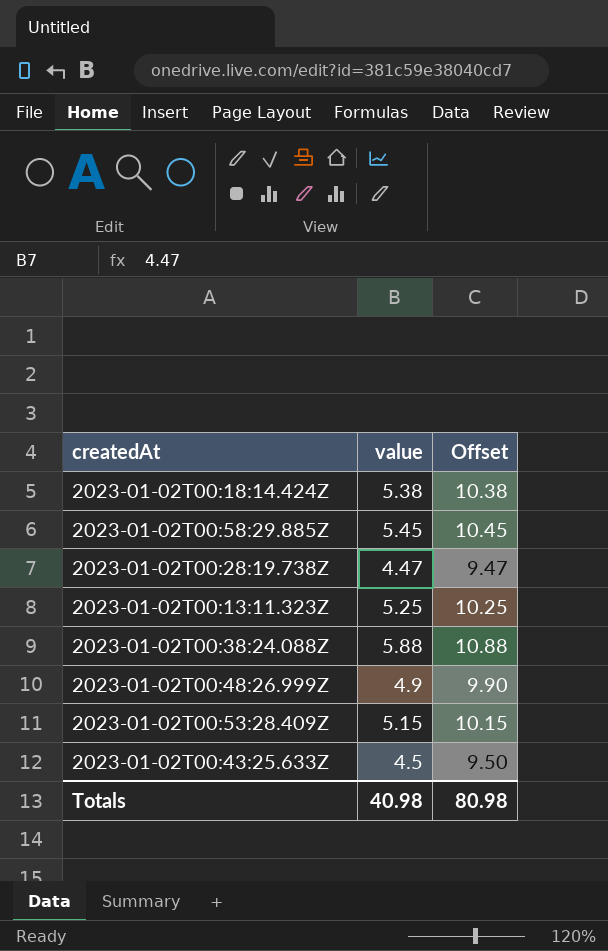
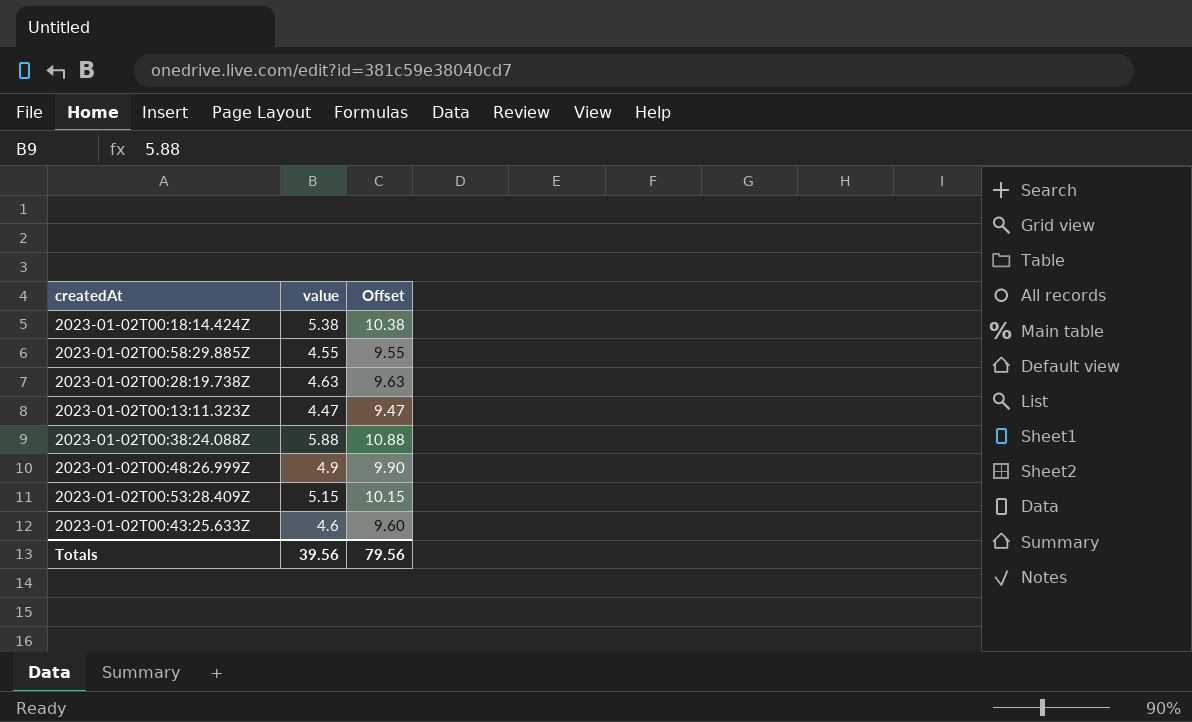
2023-01-02T00:58:29.885Z | value: 5.45 -> 4.55
2023-01-02T00:58:29.885Z | Offset: 10.45 -> 9.55
2023-01-02T00:28:19.738Z | value: 4.47 -> 4.63
2023-01-02T00:28:19.738Z | Offset: 9.47 -> 9.63
2023-01-02T00:13:11.323Z | value: 5.25 -> 4.47
2023-01-02T00:13:11.323Z | Offset: 10.25 -> 9.47
2023-01-02T00:43:25.633Z | value: 4.5 -> 4.6
2023-01-02T00:43:25.633Z | Offset: 9.50 -> 9.60
Totals | value: 40.98 -> 39.56
Totals | Offset: 80.98 -> 79.56

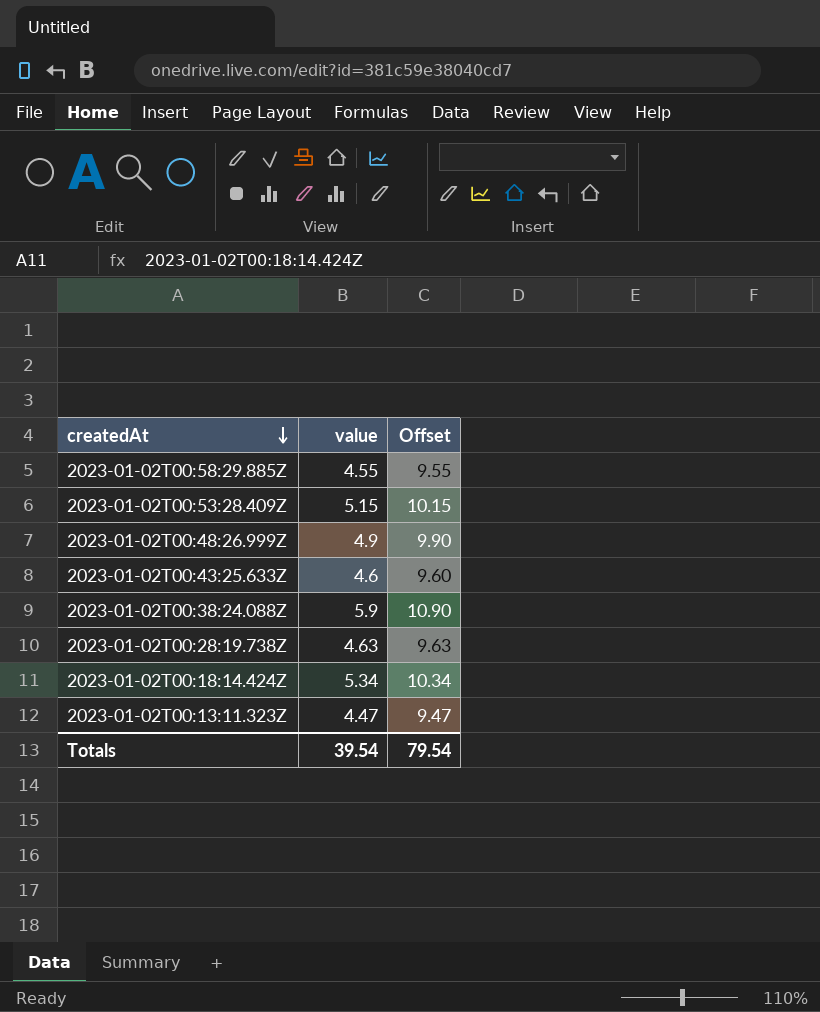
row order: none -> createdAt descending
2023-01-02T00:38:24.088Z | value: 5.88 -> 5.9
2023-01-02T00:38:24.088Z | Offset: 10.88 -> 10.90
2023-01-02T00:18:14.424Z | value: 5.38 -> 5.34
2023-01-02T00:18:14.424Z | Offset: 10.38 -> 10.34
Totals | value: 39.56 -> 39.54
Totals | Offset: 79.56 -> 79.54

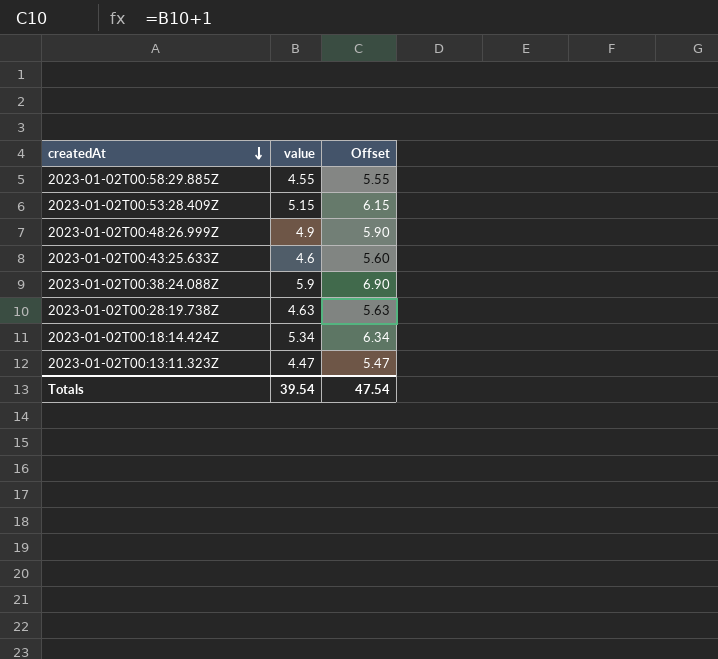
column Offset | formula: [value] + 5 -> [value] + 1
Totals | Offset: 79.54 -> 47.54

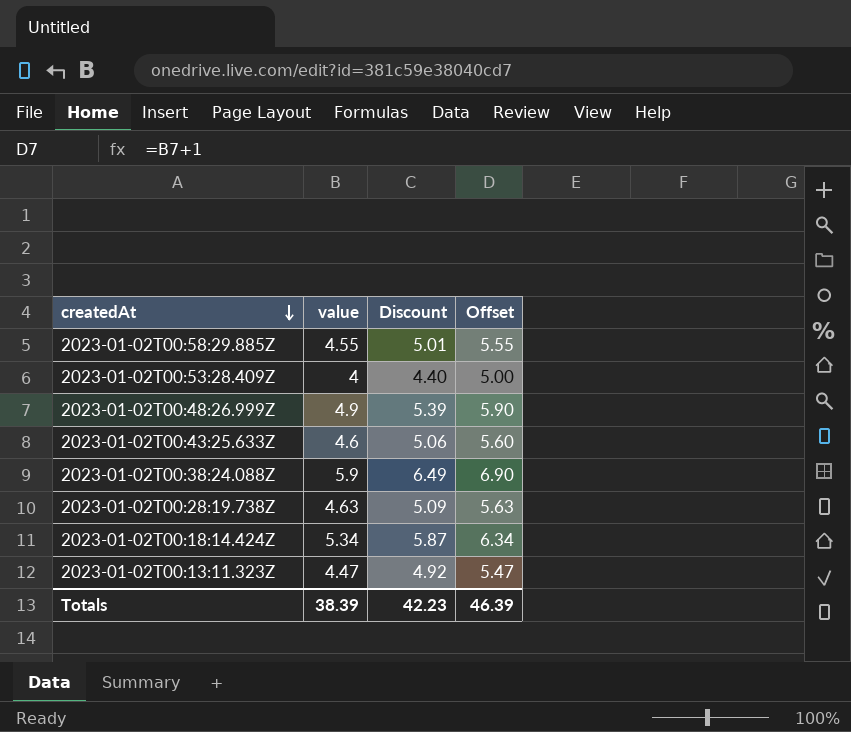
column Discount | formula: none -> [value] * 1.1
2023-01-02T00:53:28.409Z | value: 5.15 -> 4
2023-01-02T00:53:28.409Z | Offset: 6.15 -> 5.00
Totals | value: 39.54 -> 38.39
Totals | Offset: 47.54 -> 46.39

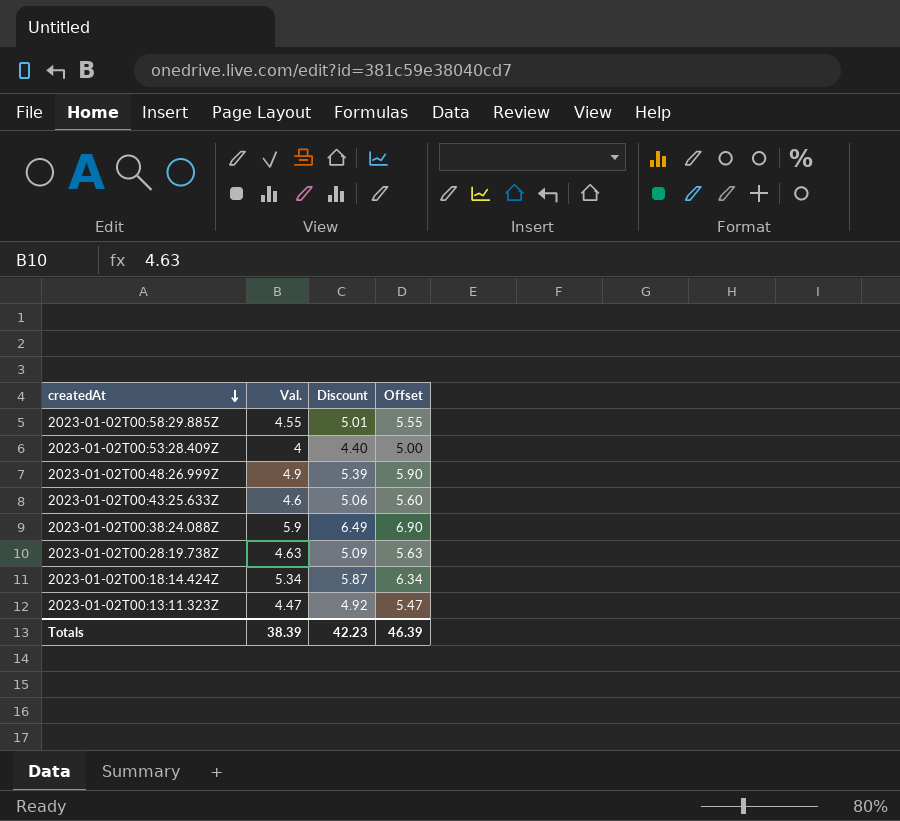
column name: value -> Val.

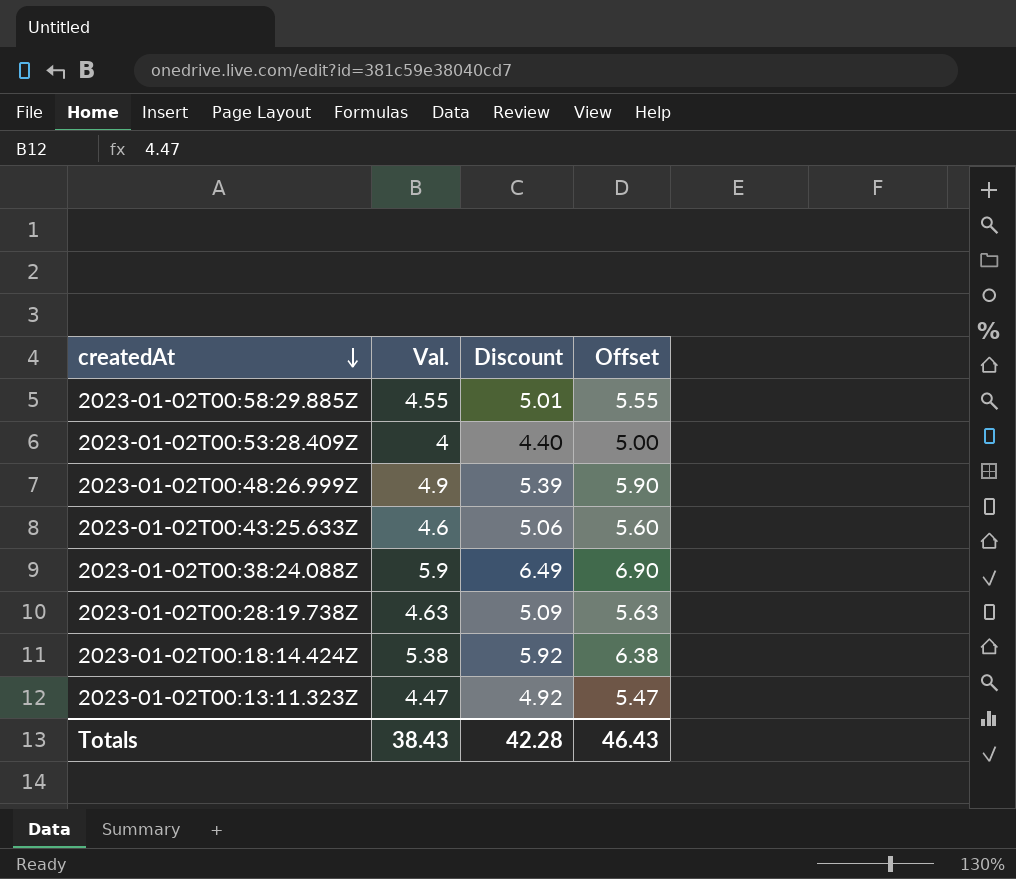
2023-01-02T00:18:14.424Z | Val.: 5.34 -> 5.38
2023-01-02T00:18:14.424Z | Discount: 5.87 -> 5.92
2023-01-02T00:18:14.424Z | Offset: 6.34 -> 6.38
Totals | Val.: 38.39 -> 38.43
Totals | Discount: 42.23 -> 42.28
Totals | Offset: 46.39 -> 46.43

